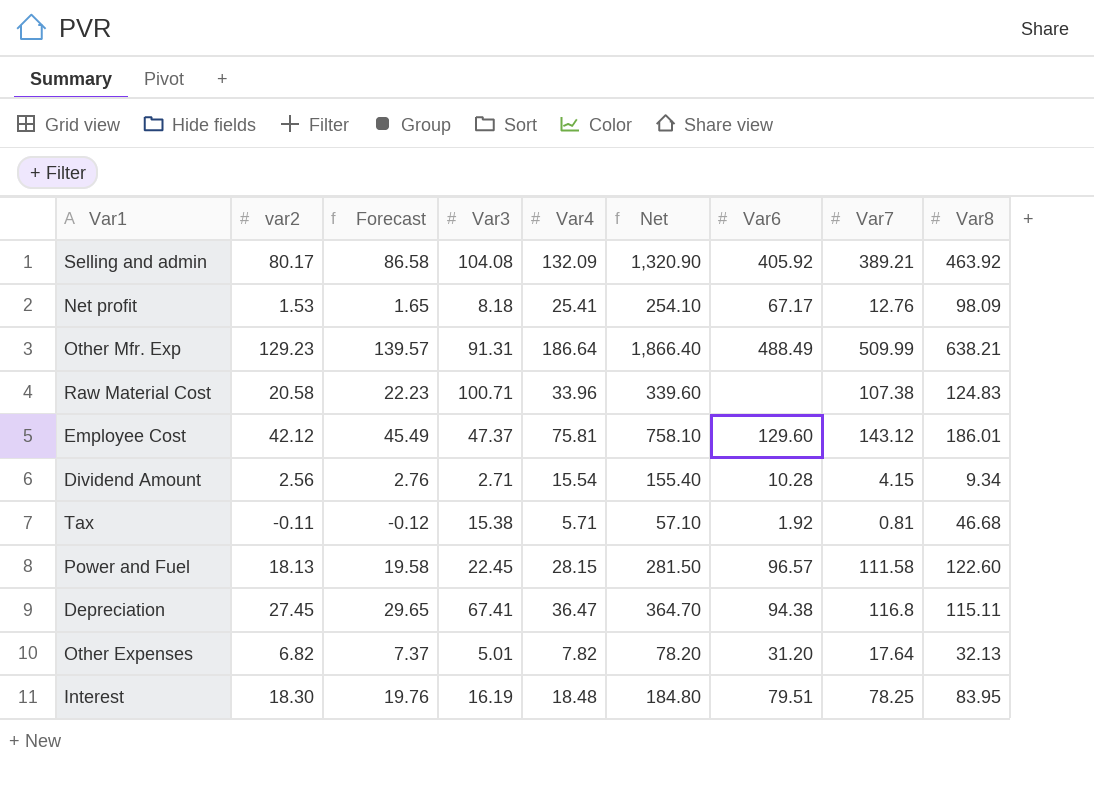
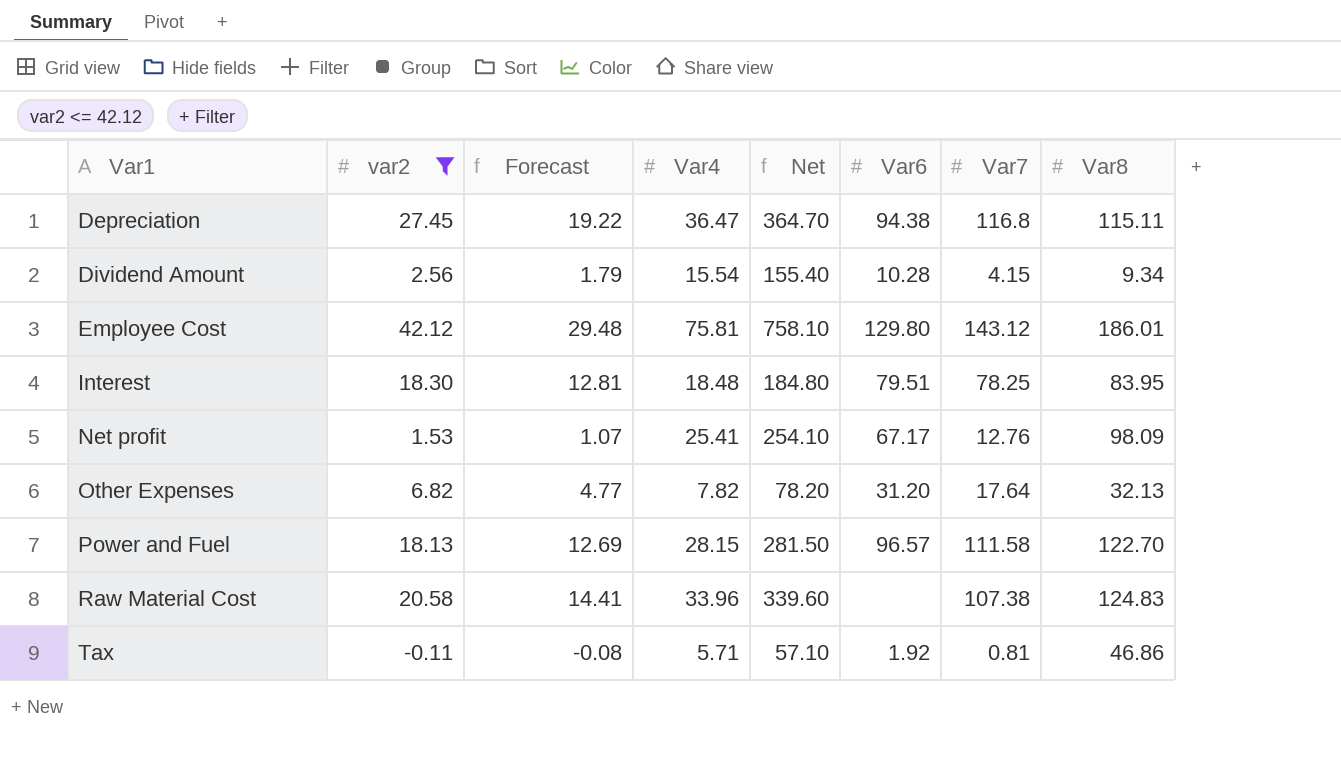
filter: none -> var2 <= 42.12
row order: none -> Var1 ascending
column Var3 | position: 4 -> none
column Forecast | formula: [var2] * 1.08 -> [var2] * 0.7
Employee Cost | Var6: 129.60 -> 129.80
Power and Fuel | Var8: 122.60 -> 122.70
Tax | Var8: 46.68 -> 46.86

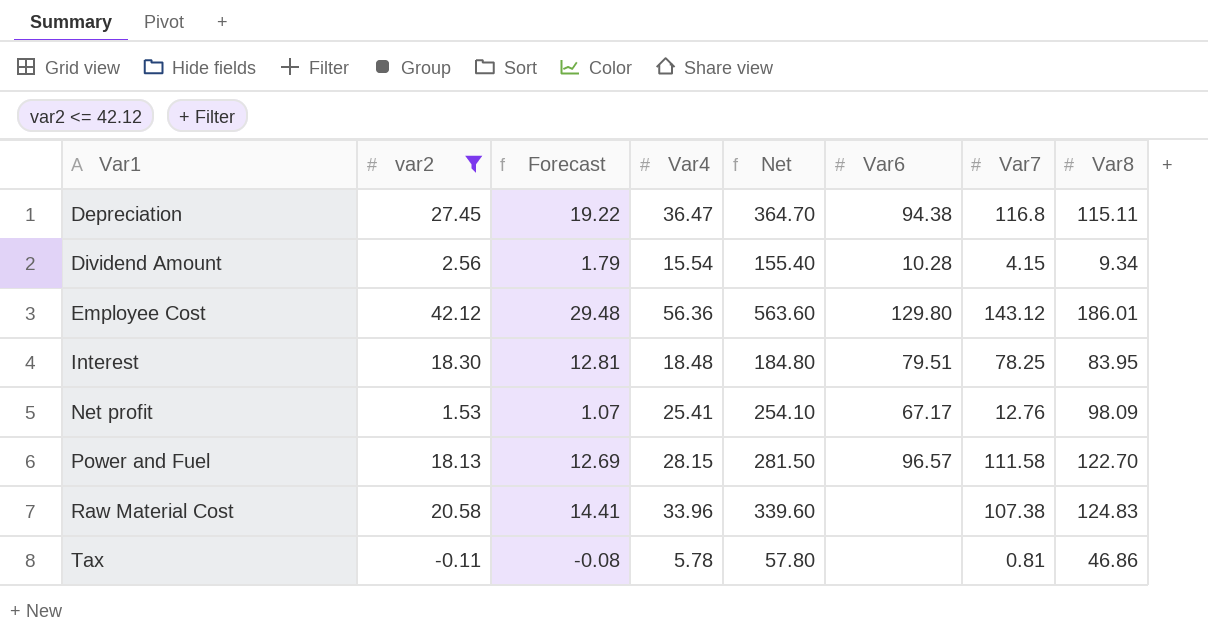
row Other Expenses: 6.82 | 4.77 | 7.82 | 78.20 | 31.20 | 17.64 | 32.13 -> none
Employee Cost | Var4: 75.81 -> 56.36
Employee Cost | Net: 758.10 -> 563.60
Tax | Var4: 5.71 -> 5.78
Tax | Net: 57.10 -> 57.80
Tax | Var6: 1.92 -> none

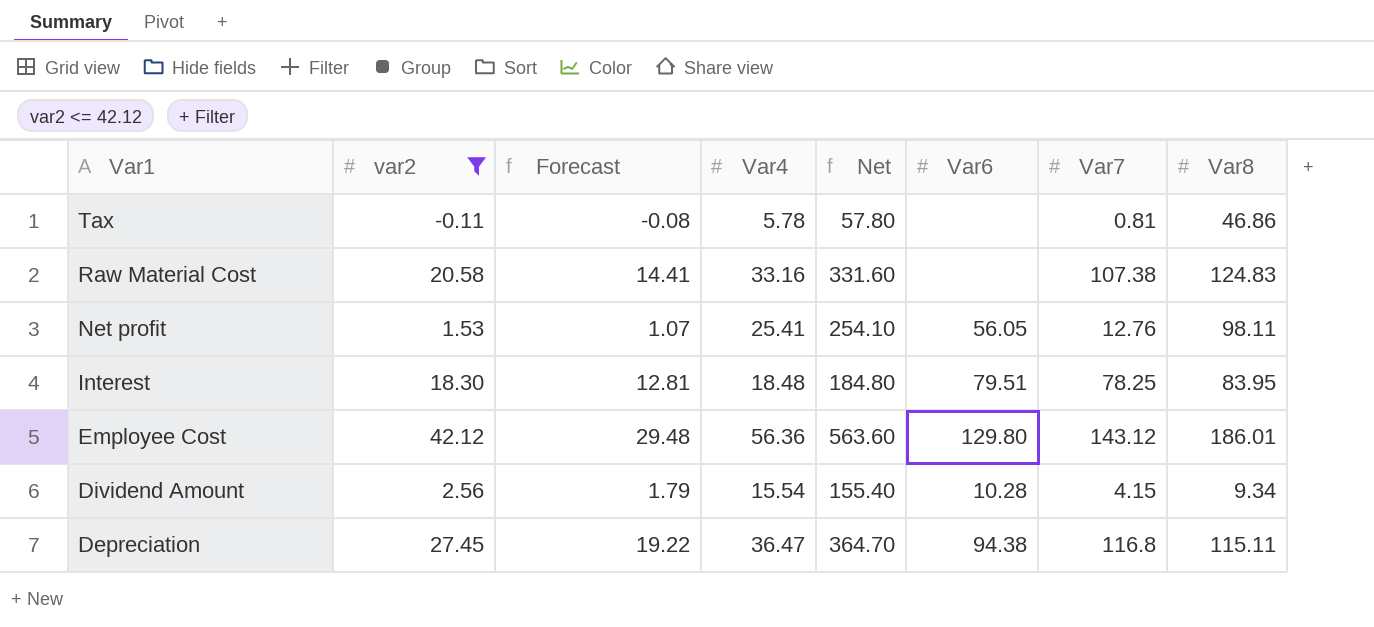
row order: Var1 ascending -> Var1 descending
row Power and Fuel: 18.13 | 12.69 | 28.15 | 281.50 | 96.57 | 111.58 | 122.70 -> none
Raw Material Cost | Var4: 33.96 -> 33.16
Raw Material Cost | Net: 339.60 -> 331.60
Net profit | Var6: 67.17 -> 56.05
Net profit | Var8: 98.09 -> 98.11

